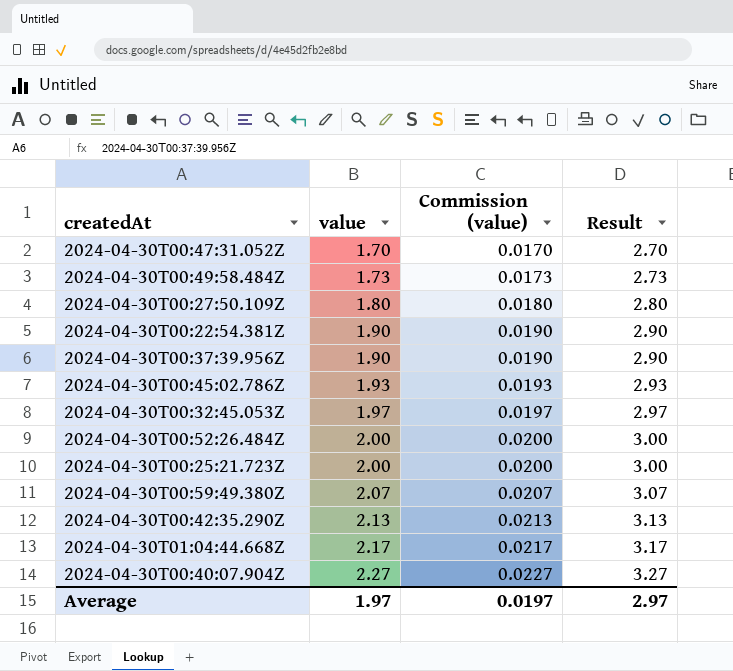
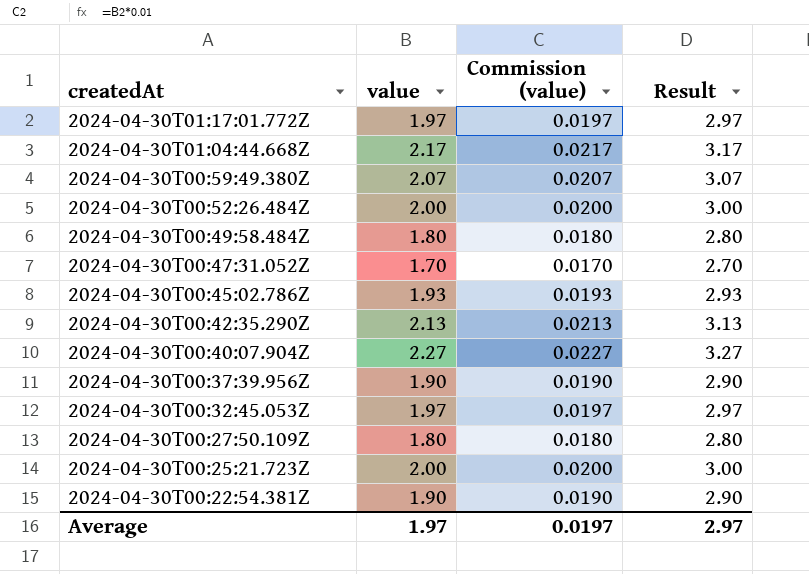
row order: value ascending -> createdAt descending
row 2024-04-30T01:17:01.772Z: none -> 1.97 | 0.0197 | 2.97
2024-04-30T00:49:58.484Z | value: 1.73 -> 1.80
2024-04-30T00:49:58.484Z | Commission (value): 0.0173 -> 0.0180
2024-04-30T00:49:58.484Z | Result: 2.73 -> 2.80

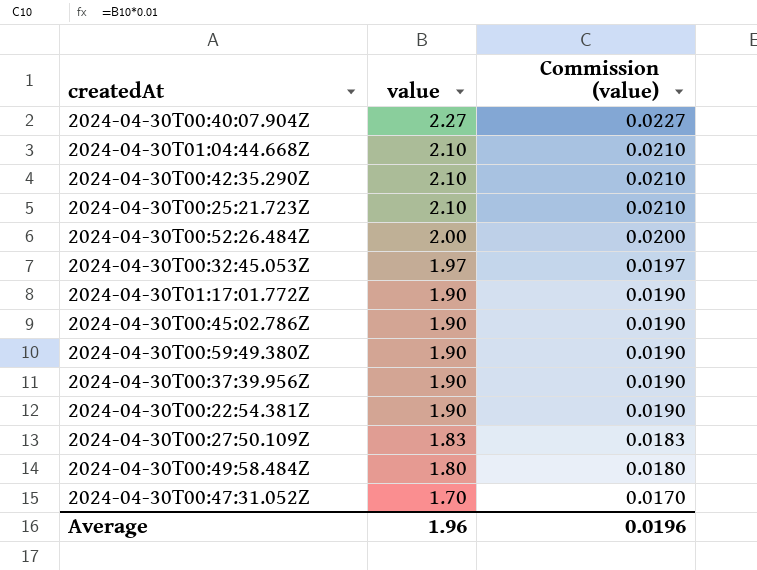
row order: createdAt descending -> value descending
column Result | formula: [value] + 1 -> none
2024-04-30T01:04:44.668Z | value: 2.17 -> 2.10
2024-04-30T01:04:44.668Z | Commission (value): 0.0217 -> 0.0210
2024-04-30T00:42:35.290Z | value: 2.13 -> 2.10
2024-04-30T00:42:35.290Z | Commission (value): 0.0213 -> 0.0210
2024-04-30T00:25:21.723Z | value: 2.00 -> 2.10
2024-04-30T00:25:21.723Z | Commission (value): 0.0200 -> 0.0210
2024-04-30T01:17:01.772Z | value: 1.97 -> 1.90
2024-04-30T01:17:01.772Z | Commission (value): 0.0197 -> 0.0190
2024-04-30T00:45:02.786Z | value: 1.93 -> 1.90
2024-04-30T00:45:02.786Z | Commission (value): 0.0193 -> 0.0190
2024-04-30T00:59:49.380Z | value: 2.07 -> 1.90
2024-04-30T00:59:49.380Z | Commission (value): 0.0207 -> 0.0190
2024-04-30T00:27:50.109Z | value: 1.80 -> 1.83
2024-04-30T00:27:50.109Z | Commission (value): 0.0180 -> 0.0183
Average | value: 1.97 -> 1.96
Average | Commission (value): 0.0197 -> 0.0196

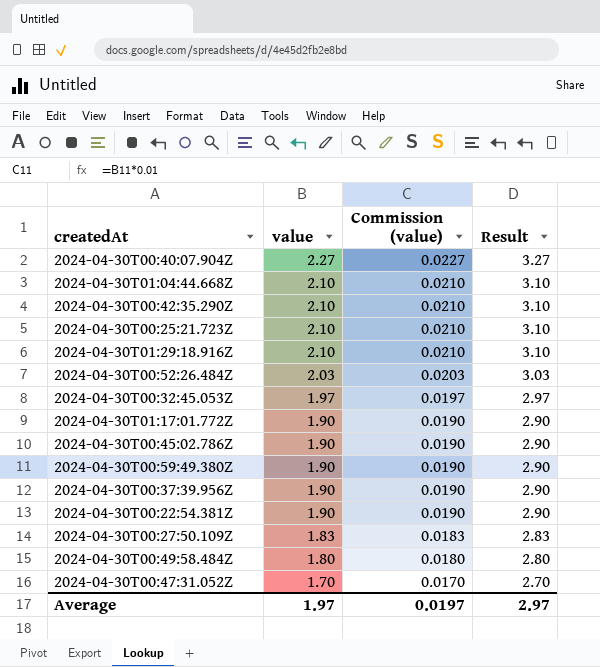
column Result | formula: none -> [value] + 1
row 2024-04-30T01:29:18.916Z: none -> 2.10 | 0.0210 | 3.10
2024-04-30T00:52:26.484Z | value: 2.00 -> 2.03
2024-04-30T00:52:26.484Z | Commission (value): 0.0200 -> 0.0203
Average | value: 1.96 -> 1.97
Average | Commission (value): 0.0196 -> 0.0197

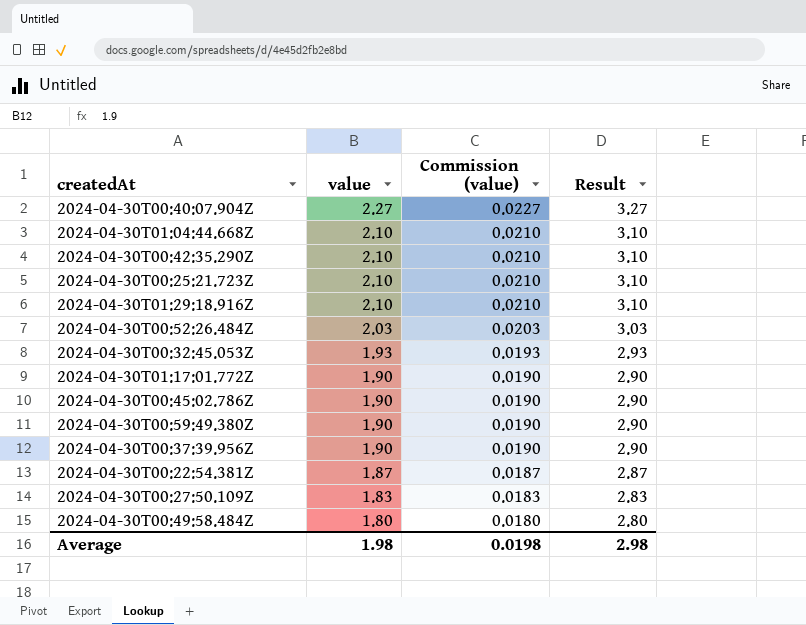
row 2024-04-30T00:47:31.052Z: 1.70 | 0.0170 | 2.70 -> none
2024-04-30T00:32:45.053Z | value: 1.97 -> 1.93
2024-04-30T00:32:45.053Z | Commission (value): 0.0197 -> 0.0193
2024-04-30T00:32:45.053Z | Result: 2.97 -> 2.93
2024-04-30T00:22:54.381Z | value: 1.90 -> 1.87
2024-04-30T00:22:54.381Z | Commission (value): 0.0190 -> 0.0187
2024-04-30T00:22:54.381Z | Result: 2.90 -> 2.87
Average | value: 1.97 -> 1.98
Average | Commission (value): 0.0197 -> 0.0198
Average | Result: 2.97 -> 2.98

